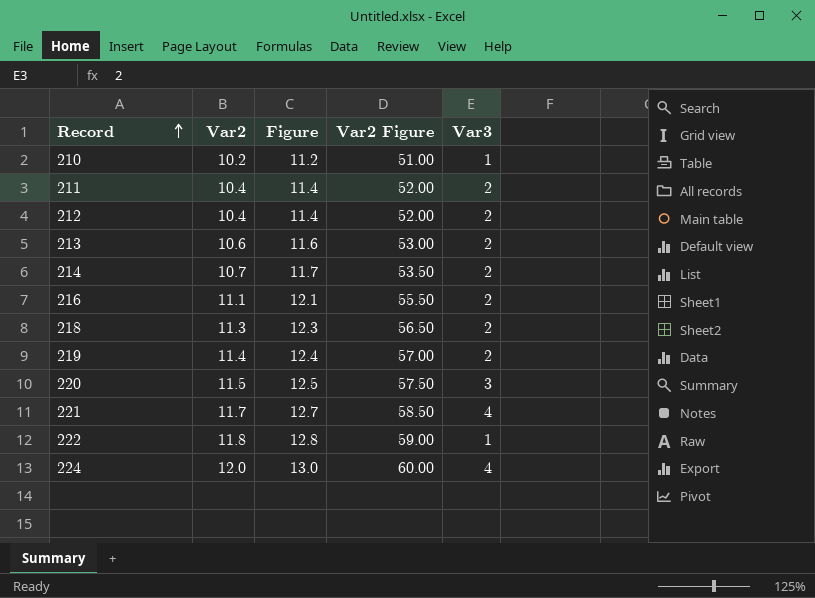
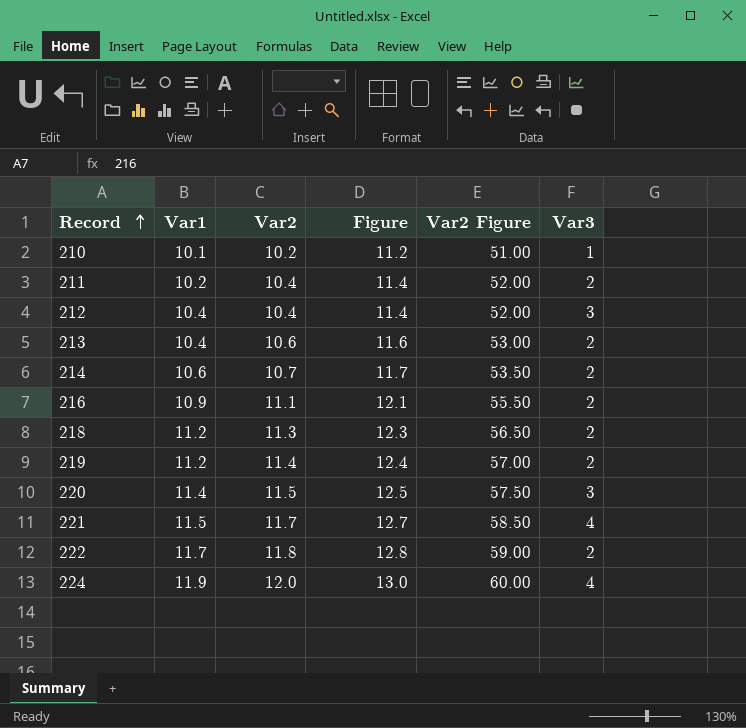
column Var1 | position: none -> 2
212 | Var3: 2 -> 3
222 | Var3: 1 -> 2

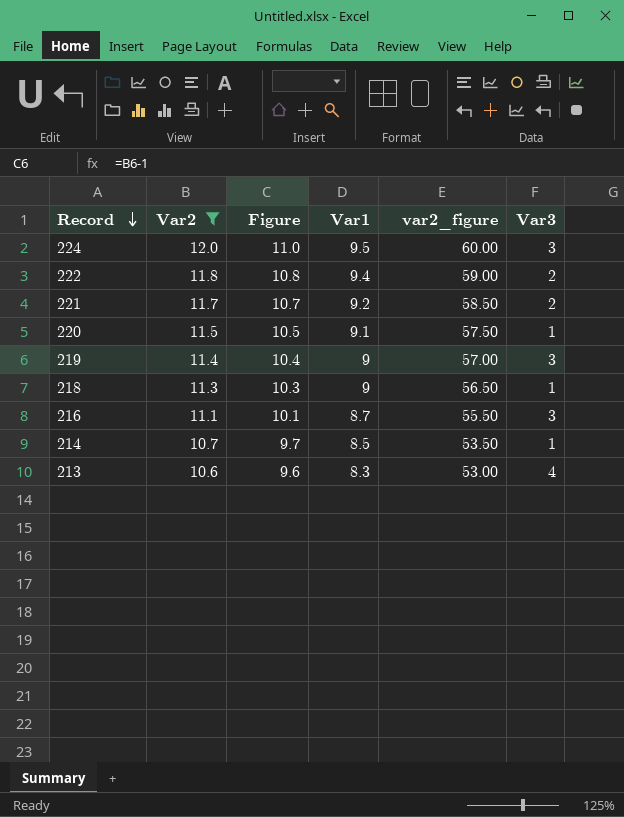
filter: none -> Var2 >= 10.6
row order: Record ascending -> Record descending
column Figure | formula: [Var2] + 1 -> [Var2] - 1
column Var1 | position: 2 -> 4
column name: Var2 Figure -> var2_figure
224 | Var1: 11.9 -> 9.5
224 | Var3: 4 -> 3
222 | Var1: 11.7 -> 9.4
221 | Var1: 11.5 -> 9.2
221 | Var3: 4 -> 2
220 | Var1: 11.4 -> 9.1
220 | Var3: 3 -> 1
219 | Var1: 11.2 -> 9
219 | Var3: 2 -> 3
218 | Var1: 11.2 -> 9
218 | Var3: 2 -> 1
216 | Var1: 10.9 -> 8.7
216 | Var3: 2 -> 3
214 | Var1: 10.6 -> 8.5
214 | Var3: 2 -> 1
213 | Var1: 10.4 -> 8.3
213 | Var3: 2 -> 4

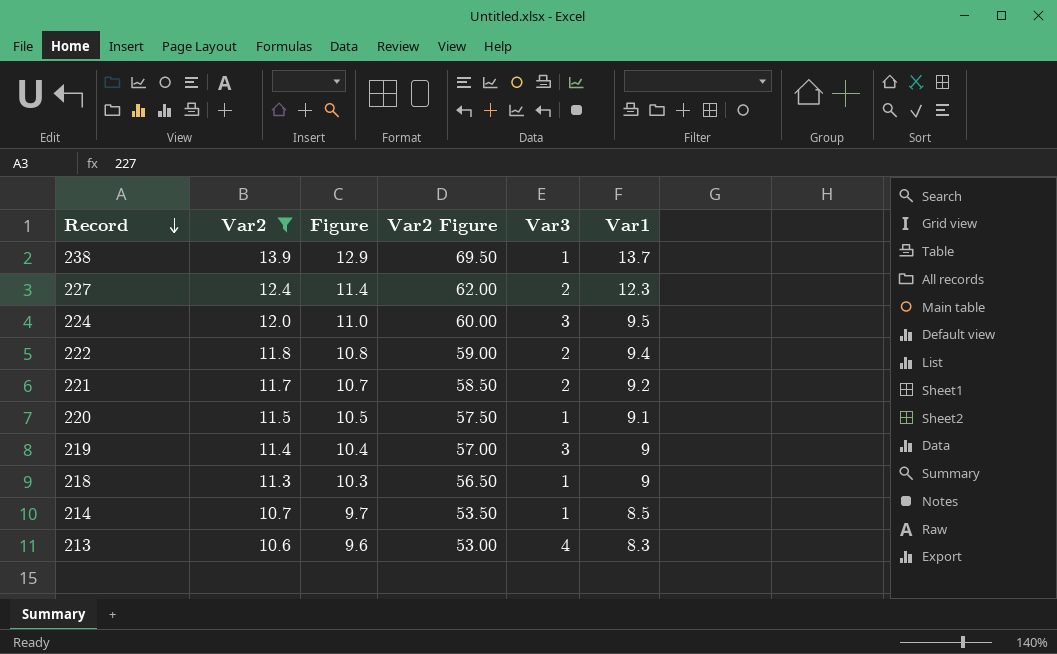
column name: var2_figure -> Var2 Figure
column Var1 | position: 4 -> 6
row 216: 11.1 | 10.1 | 8.7 | 55.50 | 3 -> none
row 238: none -> 13.9 | 12.9 | 69.50 | 1 | 13.7
row 227: none -> 12.4 | 11.4 | 62.00 | 2 | 12.3

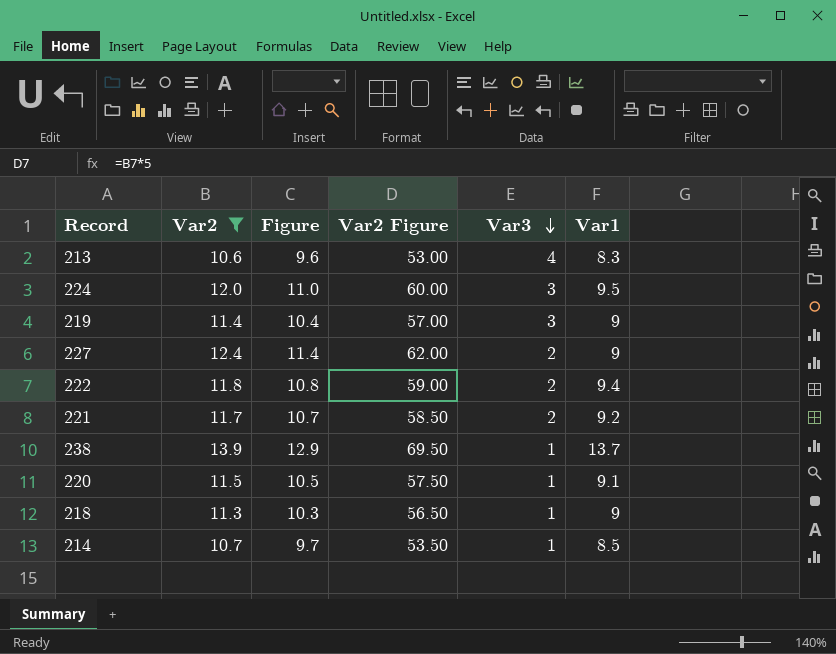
row order: Record descending -> Var3 descending
227 | Var1: 12.3 -> 9

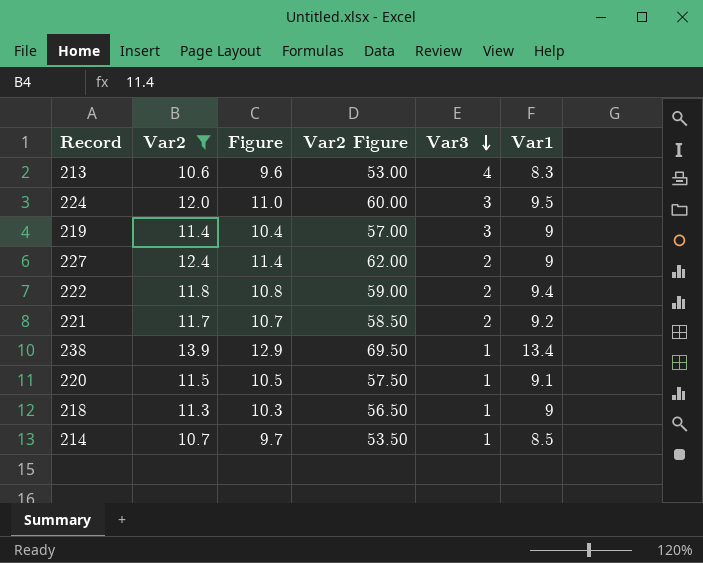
238 | Var1: 13.7 -> 13.4

